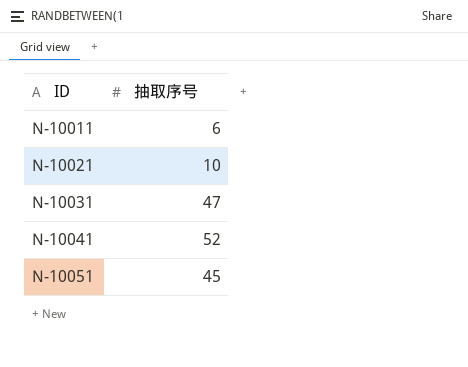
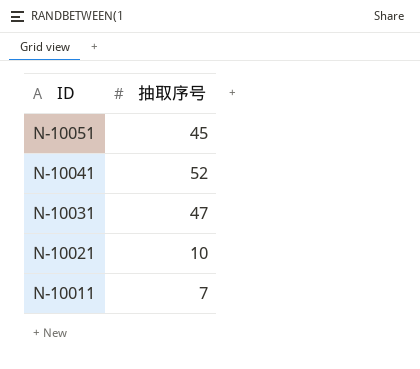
row order: ID ascending -> ID descending
N-10011 | 抽取序号: 6 -> 7

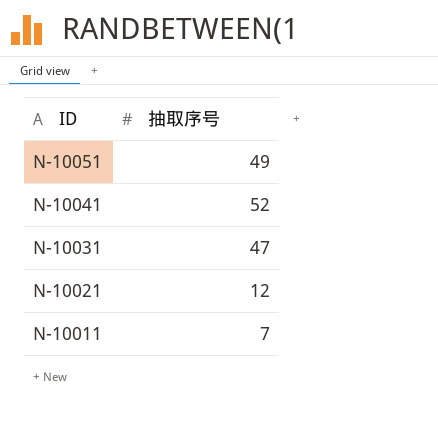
N-10051 | 抽取序号: 45 -> 49
N-10021 | 抽取序号: 10 -> 12

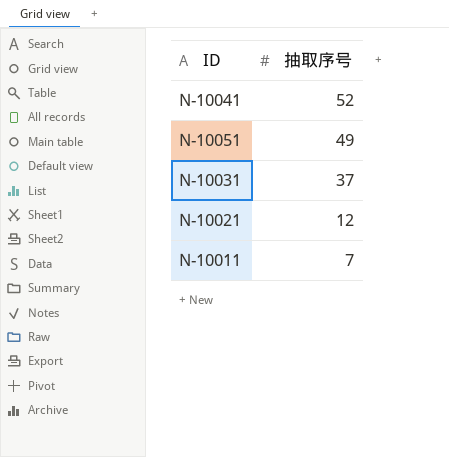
row order: ID descending -> 抽取序号 descending
N-10031 | 抽取序号: 47 -> 37

